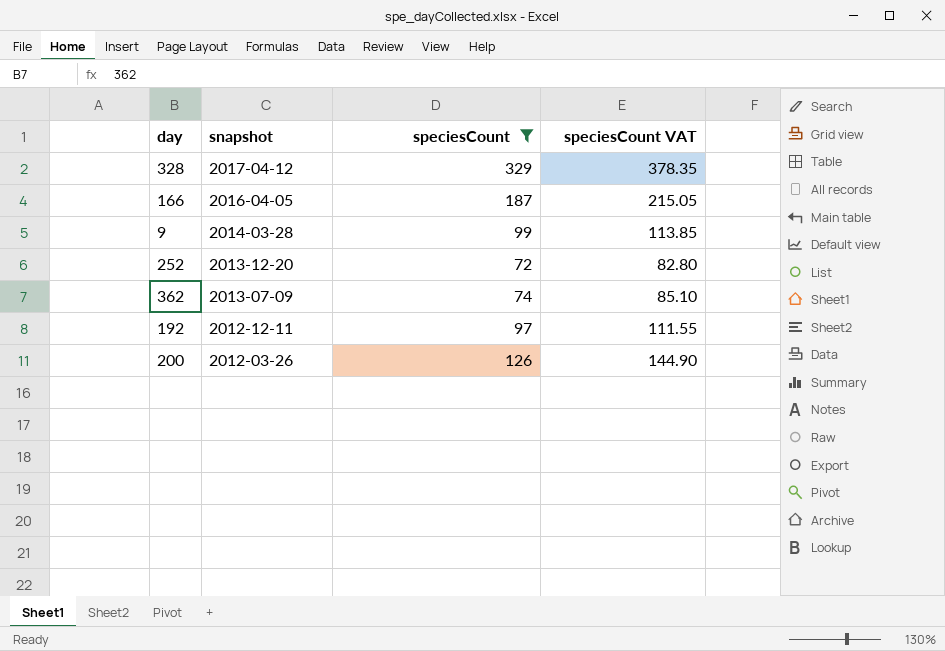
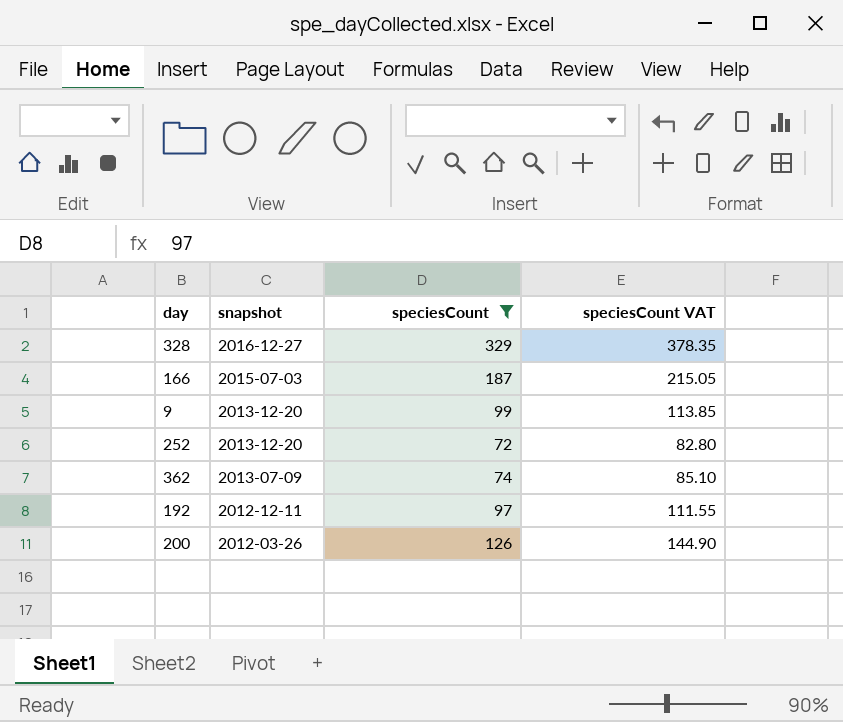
328 | snapshot: 2017-04-12 -> 2016-12-27
166 | snapshot: 2016-04-05 -> 2015-07-03
9 | snapshot: 2014-03-28 -> 2013-12-20

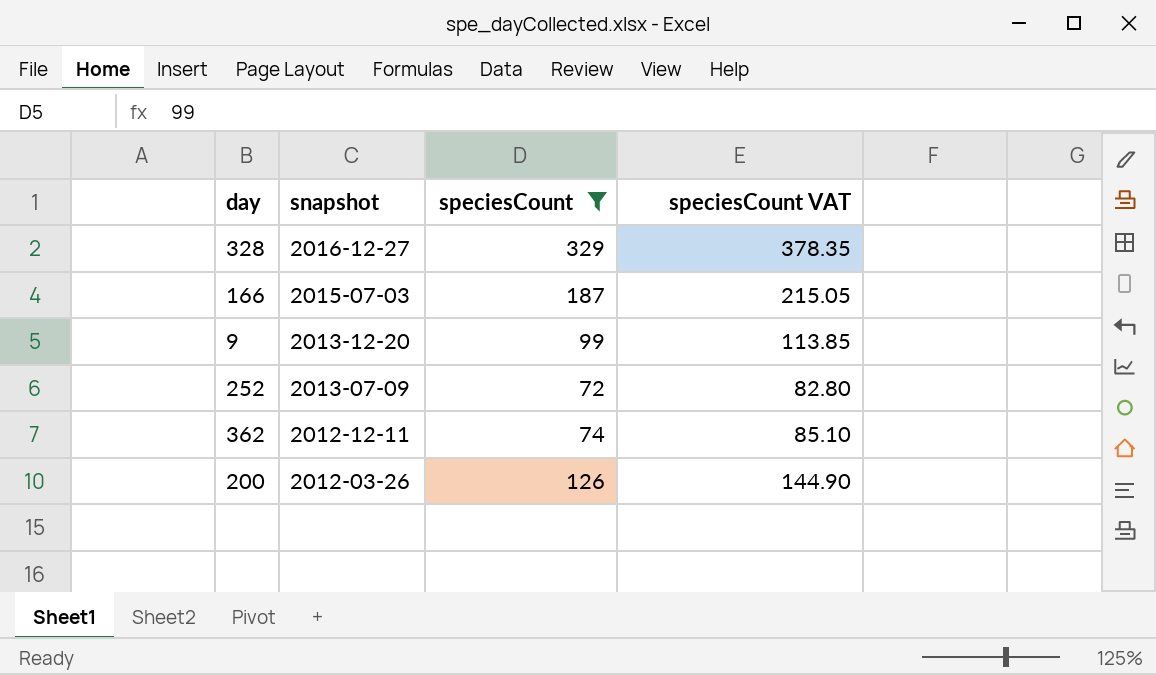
row 192: 2012-12-11 | 97 | 111.55 -> none
252 | snapshot: 2013-12-20 -> 2013-07-09
362 | snapshot: 2013-07-09 -> 2012-12-11

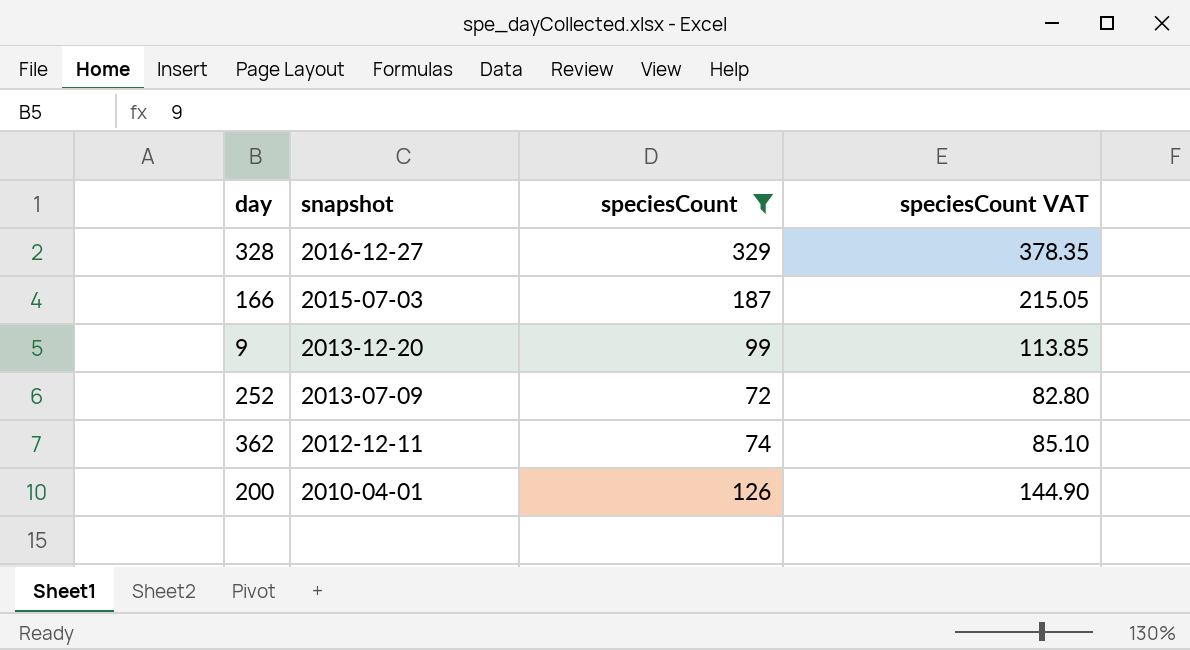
200 | snapshot: 2012-03-26 -> 2010-04-01

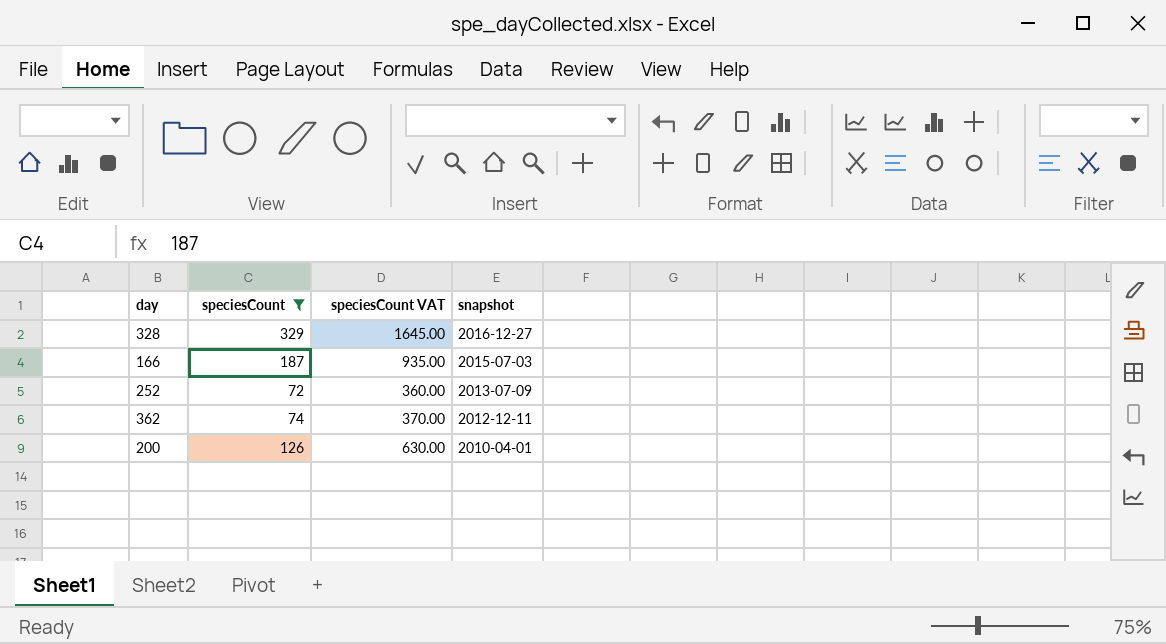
column speciesCount VAT | formula: [speciesCount] * 1.15 -> [speciesCount] * 5
column snapshot | position: 2 -> 4
row 9: 2013-12-20 | 99 | 113.85 -> none

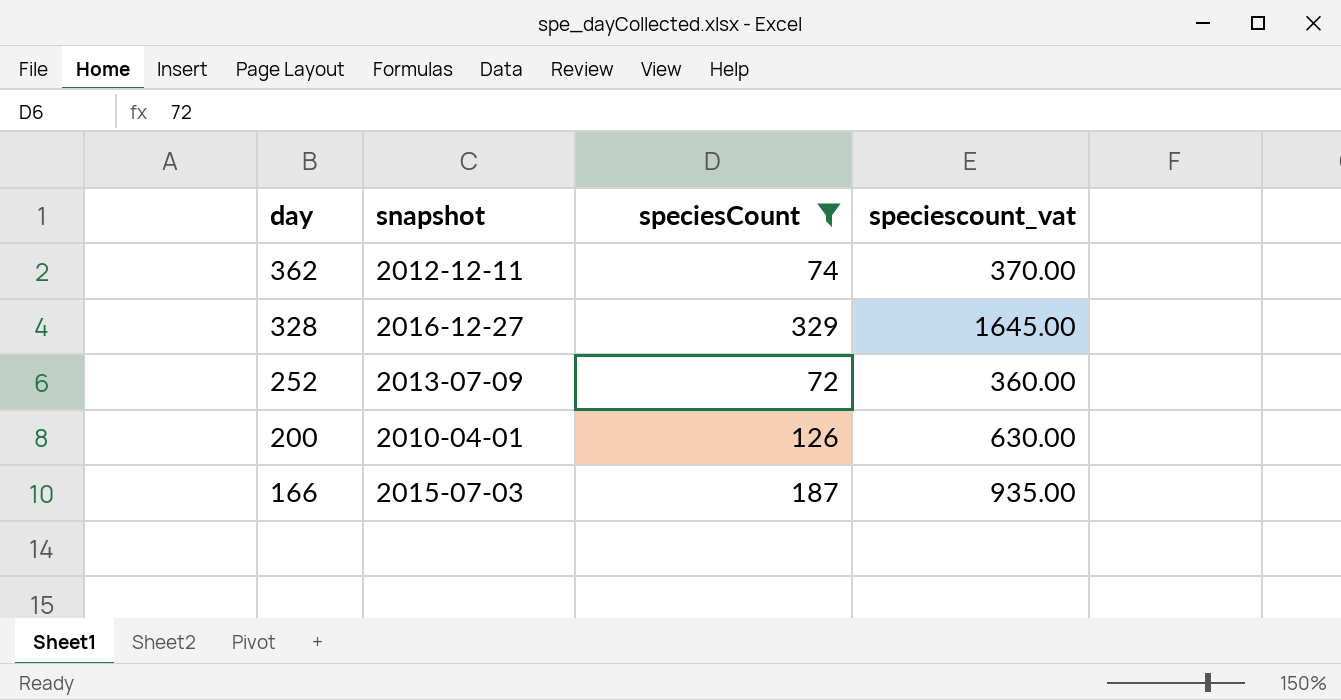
row order: snapshot descending -> day descending
column snapshot | position: 4 -> 2
column name: speciesCount VAT -> speciescount_vat

